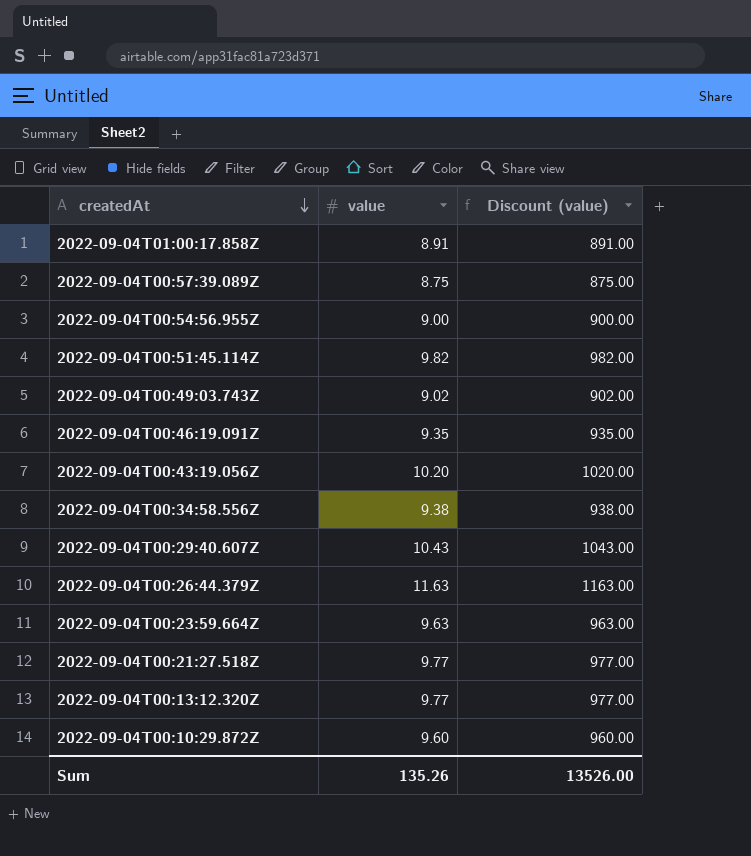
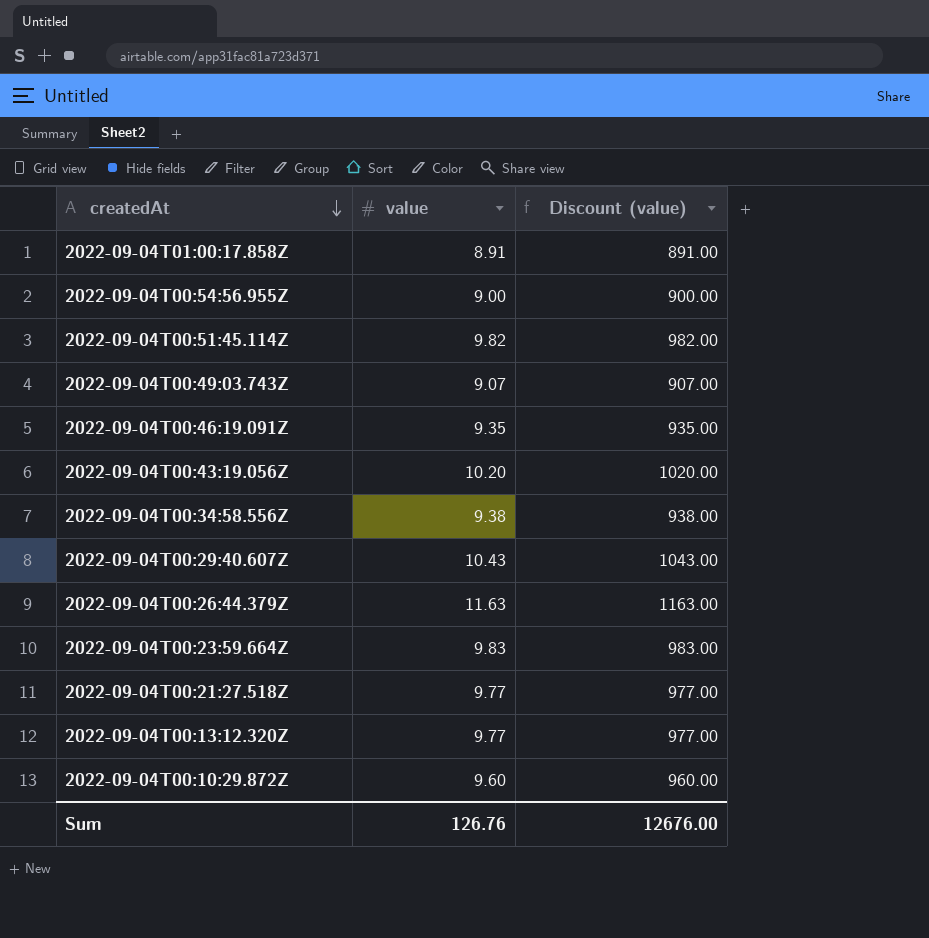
row 2022-09-04T00:57:39.089Z: 8.75 | 875.00 -> none
2022-09-04T00:49:03.743Z | value: 9.02 -> 9.07
2022-09-04T00:49:03.743Z | Discount (value): 902.00 -> 907.00
2022-09-04T00:23:59.664Z | value: 9.63 -> 9.83
2022-09-04T00:23:59.664Z | Discount (value): 963.00 -> 983.00
Sum | value: 135.26 -> 126.76
Sum | Discount (value): 13526.00 -> 12676.00

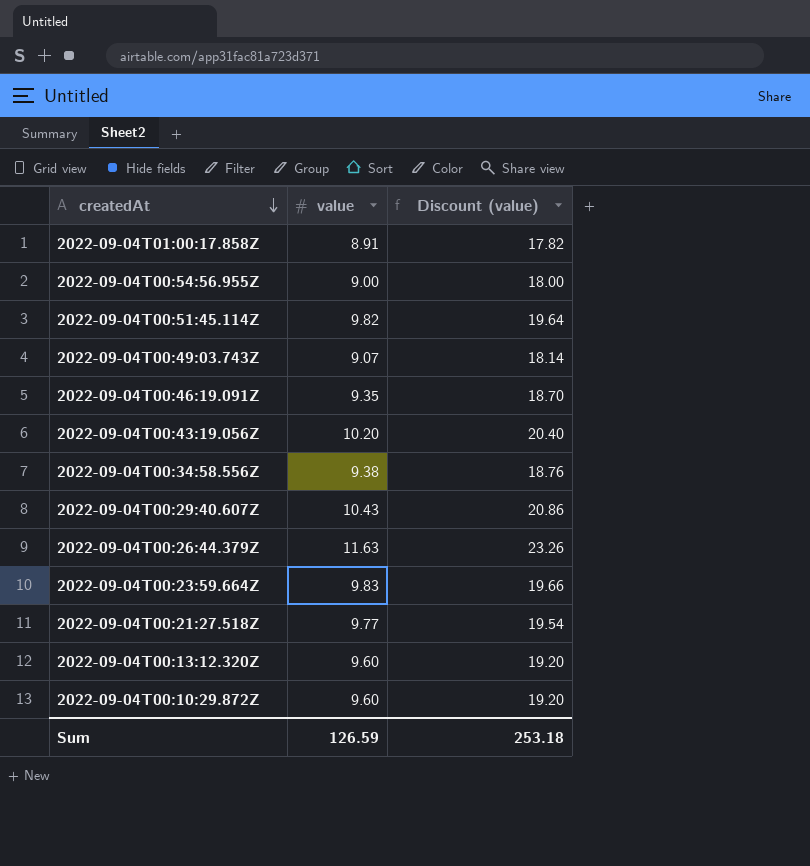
column Discount (value) | formula: [value] * 100 -> [value] * 2
2022-09-04T00:13:12.320Z | value: 9.77 -> 9.60
Sum | value: 126.76 -> 126.59
Sum | Discount (value): 12676.00 -> 253.18

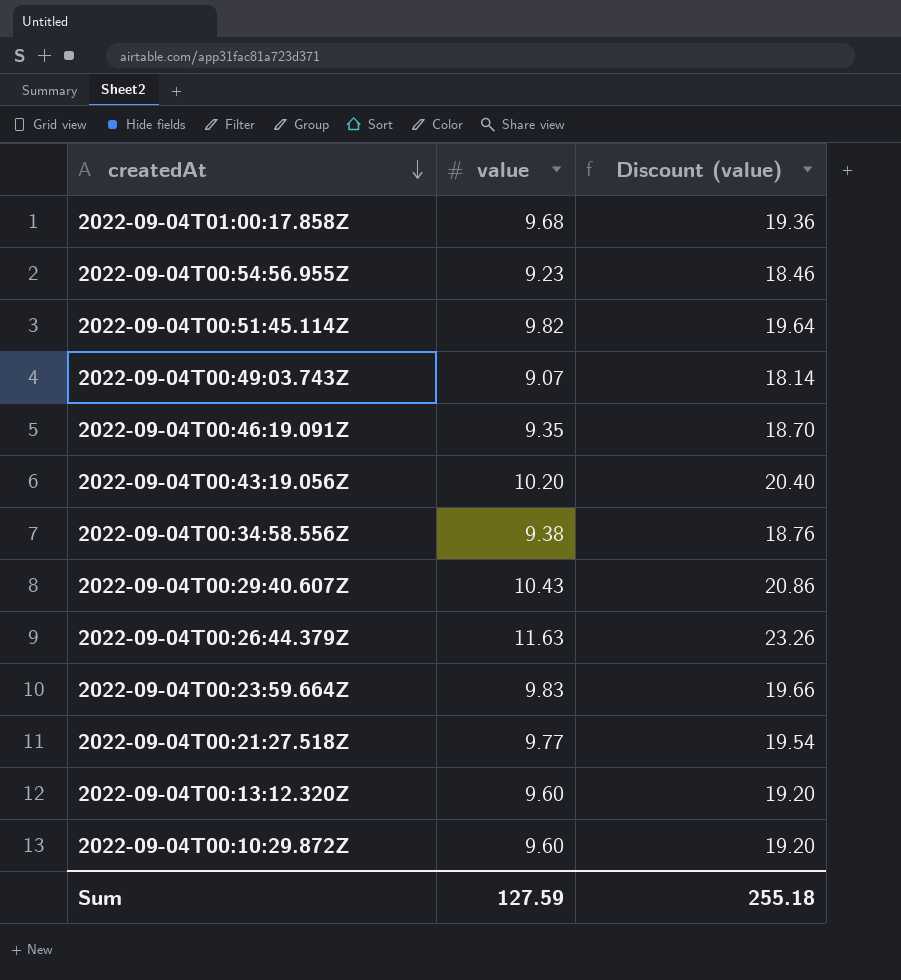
2022-09-04T01:00:17.858Z | value: 8.91 -> 9.68
2022-09-04T01:00:17.858Z | Discount (value): 17.82 -> 19.36
2022-09-04T00:54:56.955Z | value: 9.00 -> 9.23
2022-09-04T00:54:56.955Z | Discount (value): 18.00 -> 18.46
Sum | value: 126.59 -> 127.59
Sum | Discount (value): 253.18 -> 255.18

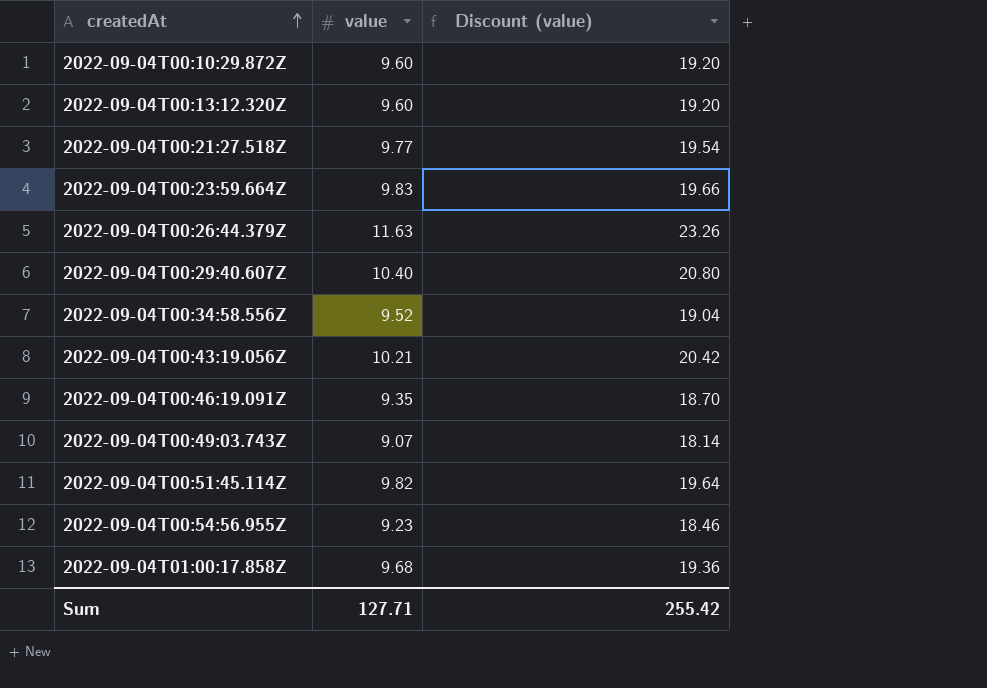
row order: createdAt descending -> createdAt ascending
2022-09-04T00:29:40.607Z | value: 10.43 -> 10.40
2022-09-04T00:29:40.607Z | Discount (value): 20.86 -> 20.80
2022-09-04T00:34:58.556Z | value: 9.38 -> 9.52
2022-09-04T00:34:58.556Z | Discount (value): 18.76 -> 19.04
2022-09-04T00:43:19.056Z | value: 10.20 -> 10.21
2022-09-04T00:43:19.056Z | Discount (value): 20.40 -> 20.42
Sum | value: 127.59 -> 127.71
Sum | Discount (value): 255.18 -> 255.42

